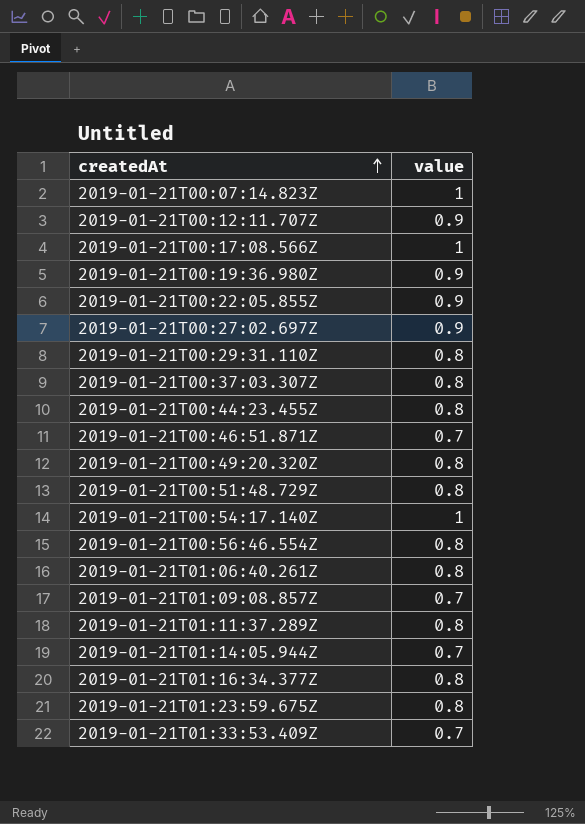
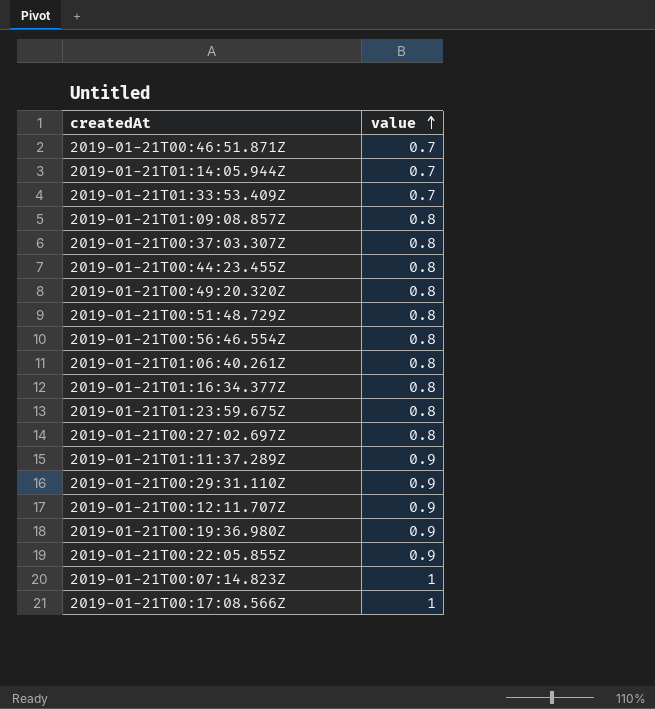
row order: createdAt ascending -> value ascending
row 2019-01-21T00:54:17.140Z: 1 -> none
2019-01-21T01:09:08.857Z | value: 0.7 -> 0.8
2019-01-21T00:27:02.697Z | value: 0.9 -> 0.8
2019-01-21T01:11:37.289Z | value: 0.8 -> 0.9
2019-01-21T00:29:31.110Z | value: 0.8 -> 0.9

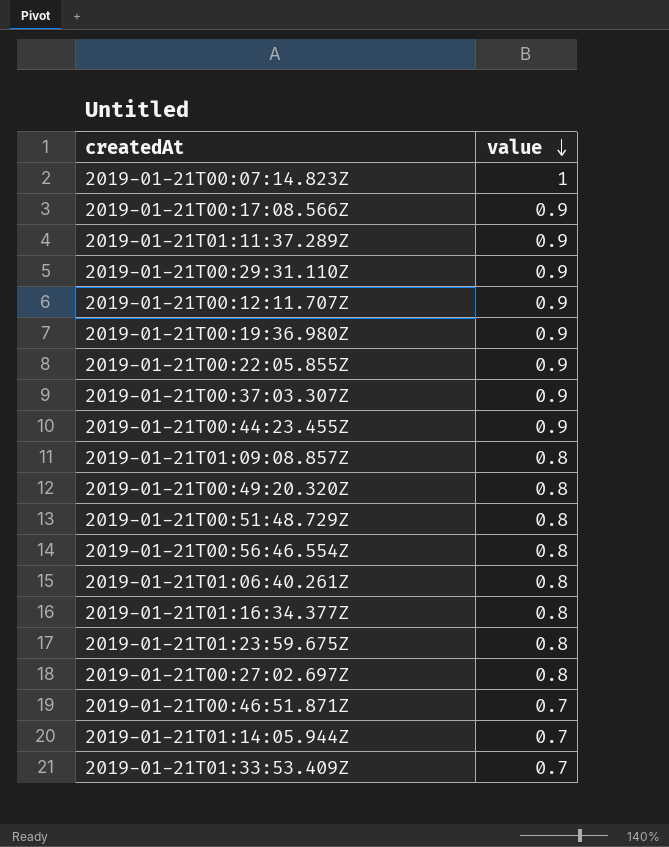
row order: value ascending -> value descending
2019-01-21T00:17:08.566Z | value: 1 -> 0.9
2019-01-21T00:37:03.307Z | value: 0.8 -> 0.9
2019-01-21T00:44:23.455Z | value: 0.8 -> 0.9

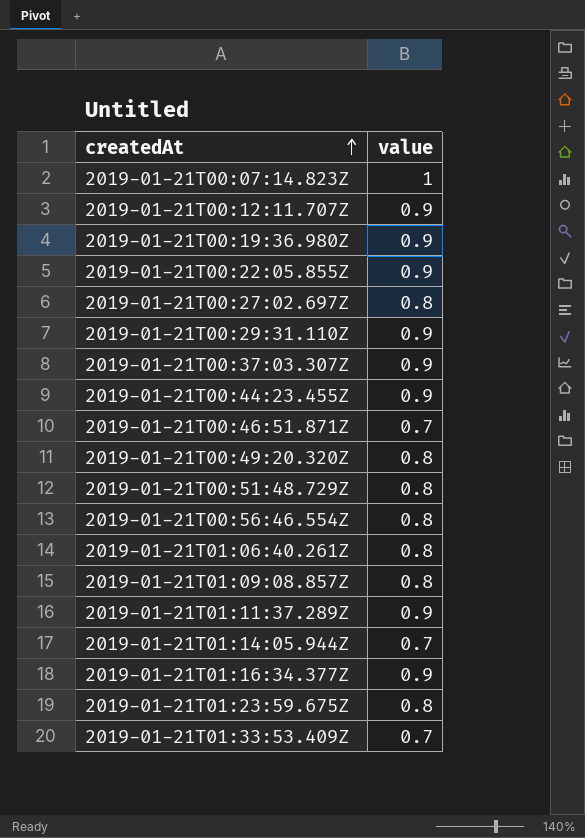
row order: value descending -> createdAt ascending
row 2019-01-21T00:17:08.566Z: 0.9 -> none
2019-01-21T01:16:34.377Z | value: 0.8 -> 0.9

